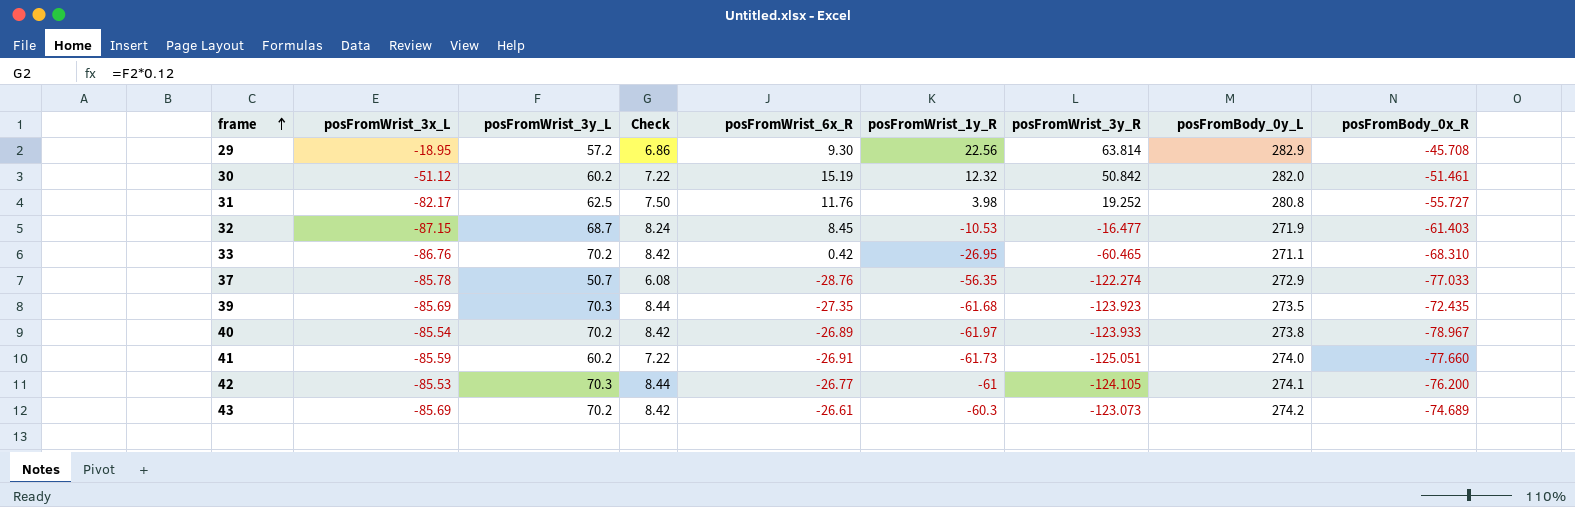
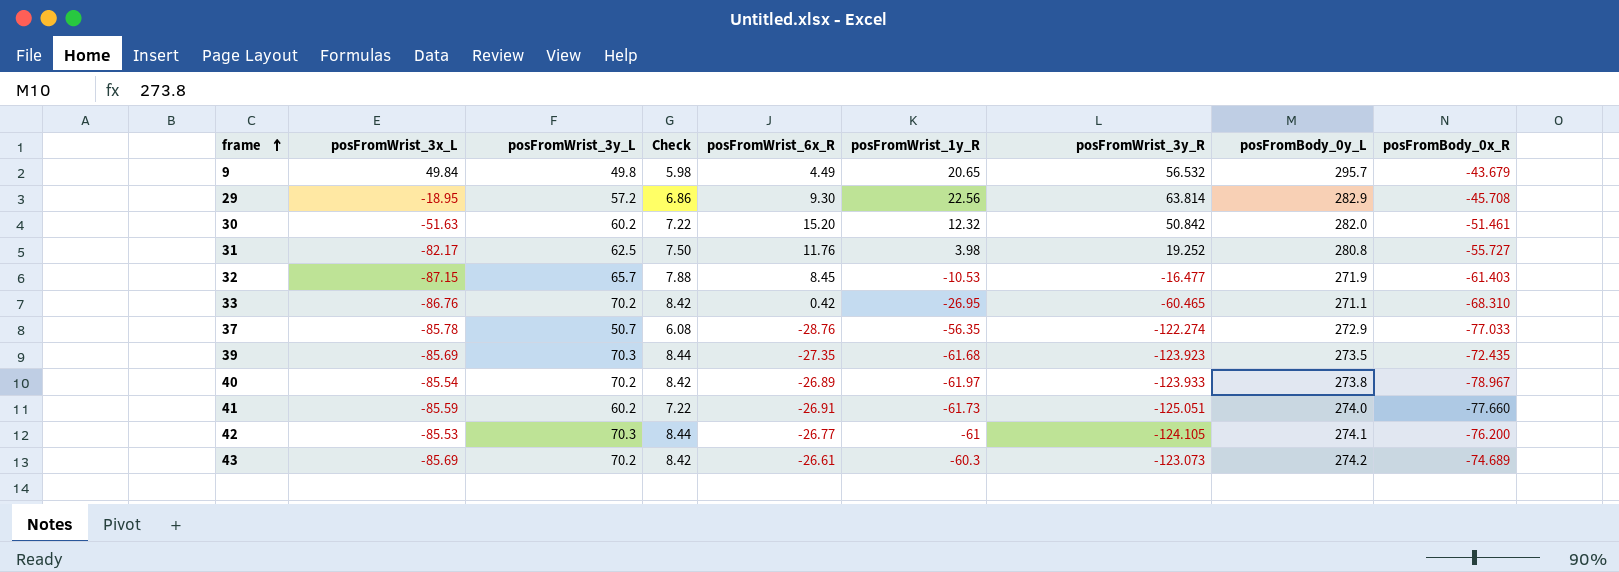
row 9: none -> 49.84 | 49.8 | 5.98 | 4.49 | 20.65 | 56.532 | 295.7 | -43.679
30 | posFromWrist_3x_L: -51.12 -> -51.63
30 | posFromWrist_6x_R: 15.19 -> 15.20
32 | posFromWrist_3y_L: 68.7 -> 65.7
32 | Check: 8.24 -> 7.88

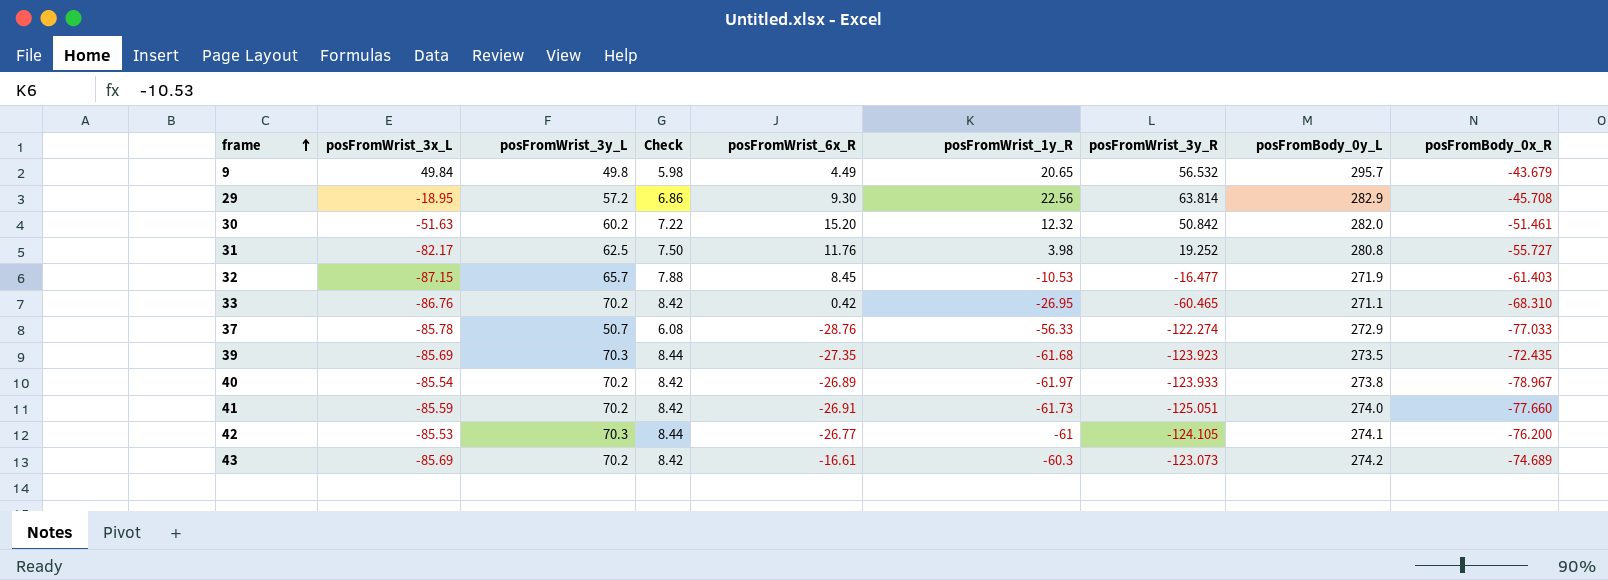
37 | posFromWrist_1y_R: -56.35 -> -56.33
41 | posFromWrist_3y_L: 60.2 -> 70.2
41 | Check: 7.22 -> 8.42
43 | posFromWrist_6x_R: -26.61 -> -16.61

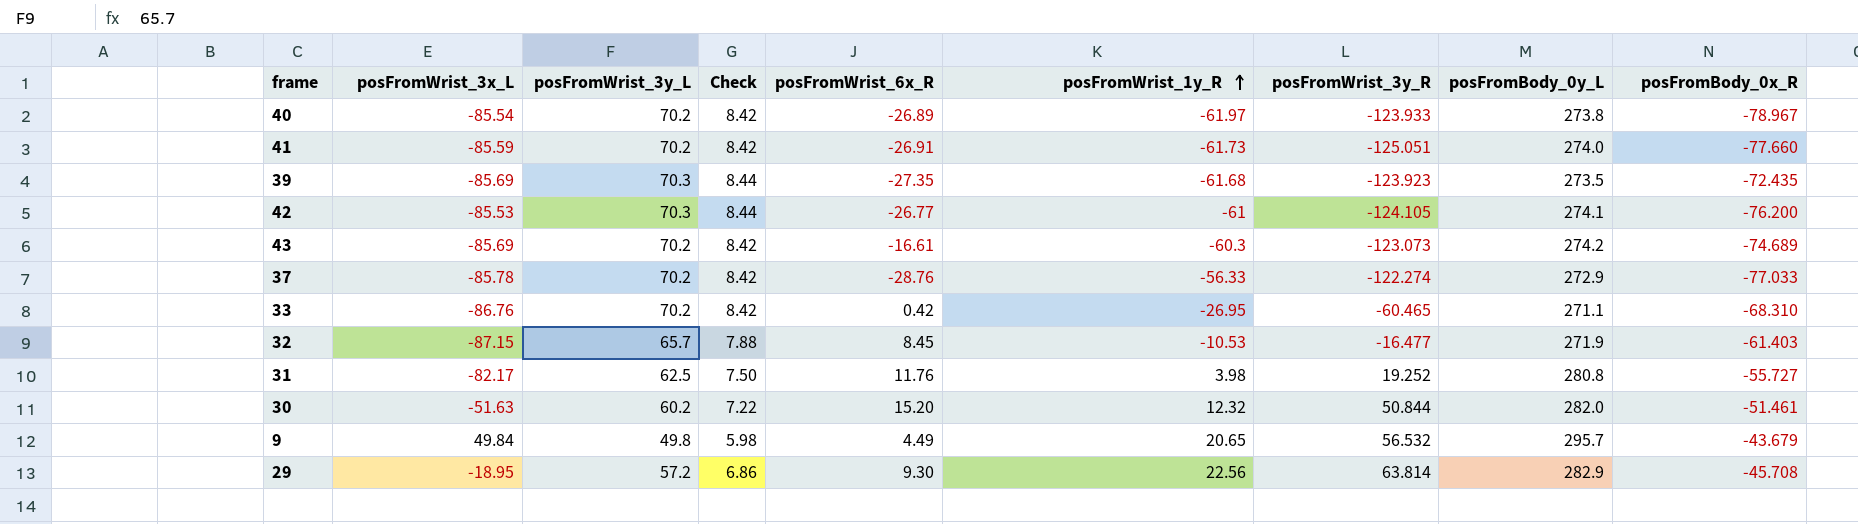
row order: frame ascending -> posFromWrist_1y_R ascending
37 | posFromWrist_3y_L: 50.7 -> 70.2
37 | Check: 6.08 -> 8.42
30 | posFromWrist_3y_R: 50.842 -> 50.844

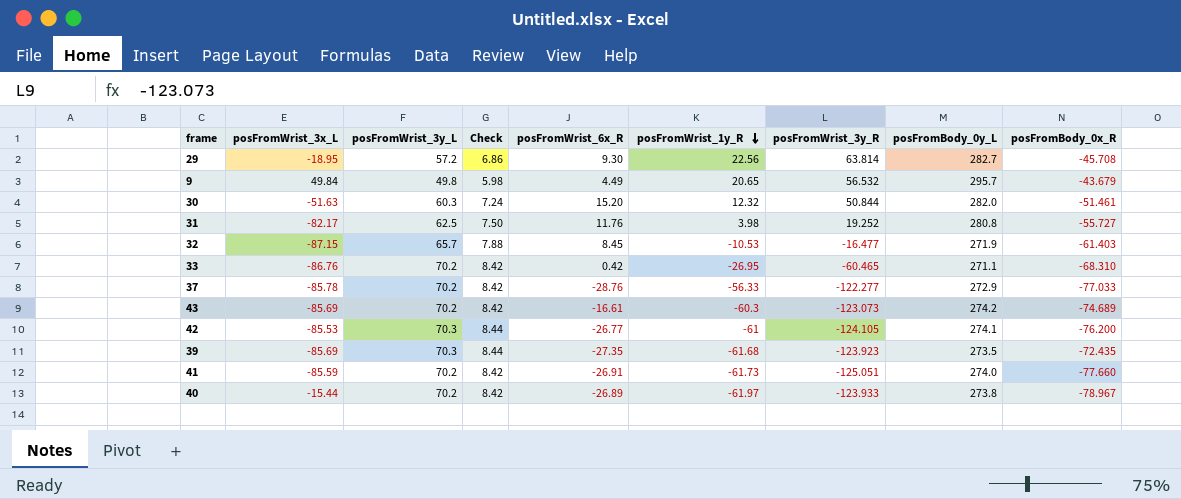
row order: posFromWrist_1y_R ascending -> posFromWrist_1y_R descending
29 | posFromBody_0y_L: 282.9 -> 282.7
30 | posFromWrist_3y_L: 60.2 -> 60.3
30 | Check: 7.22 -> 7.24
37 | posFromWrist_3y_R: -122.274 -> -122.277
40 | posFromWrist_3x_L: -85.54 -> -15.44

